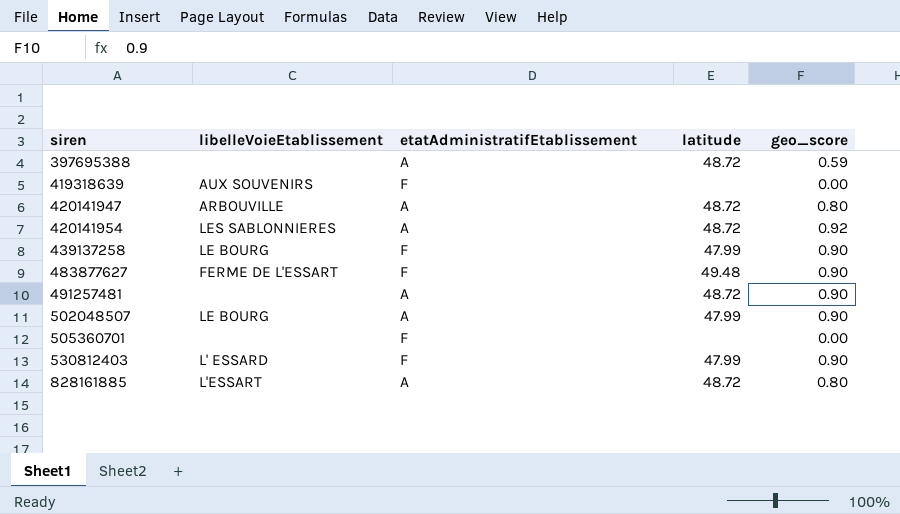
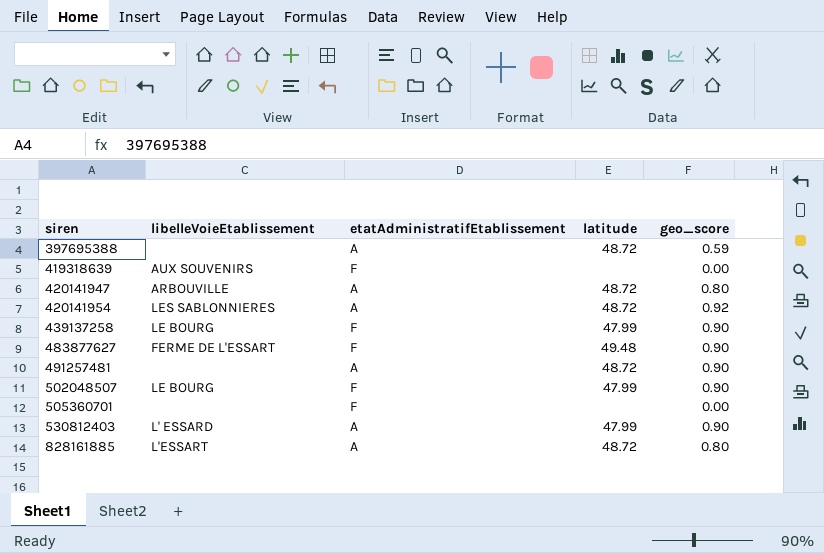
502048507 | etatAdministratifEtablissement: A -> F
530812403 | etatAdministratifEtablissement: F -> A

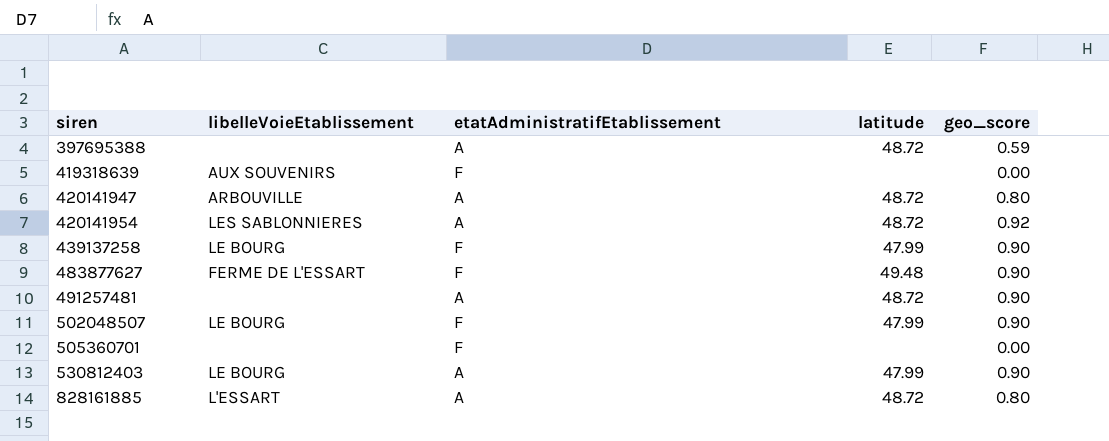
530812403 | libelleVoieEtablissement: L' ESSARD -> LE BOURG

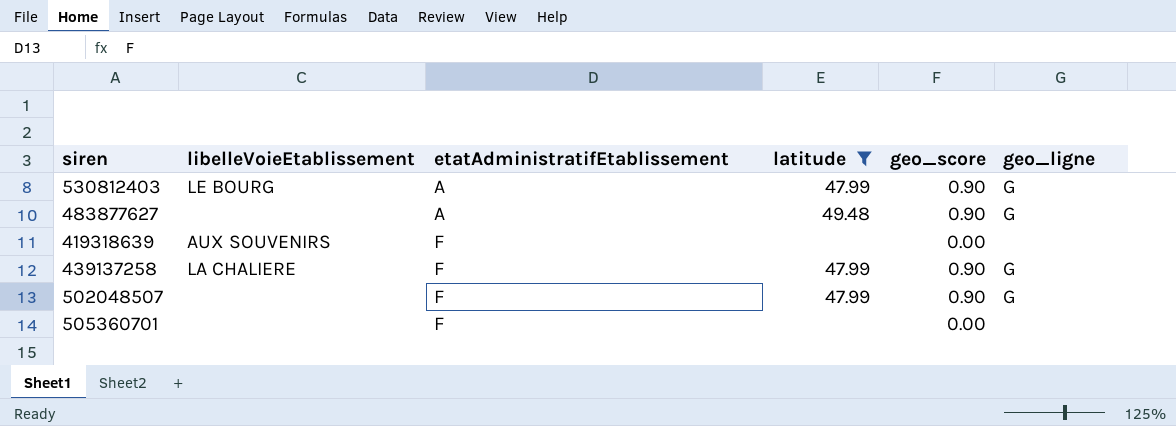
filter: none -> latitude != 48.72
row order: siren ascending -> etatAdministratifEtablissement ascending
column geo_ligne | position: none -> 6
483877627 | libelleVoieEtablissement: FERME DE L'ESSART -> none
483877627 | etatAdministratifEtablissement: F -> A
439137258 | libelleVoieEtablissement: LE BOURG -> LA CHALIERE
502048507 | libelleVoieEtablissement: LE BOURG -> none

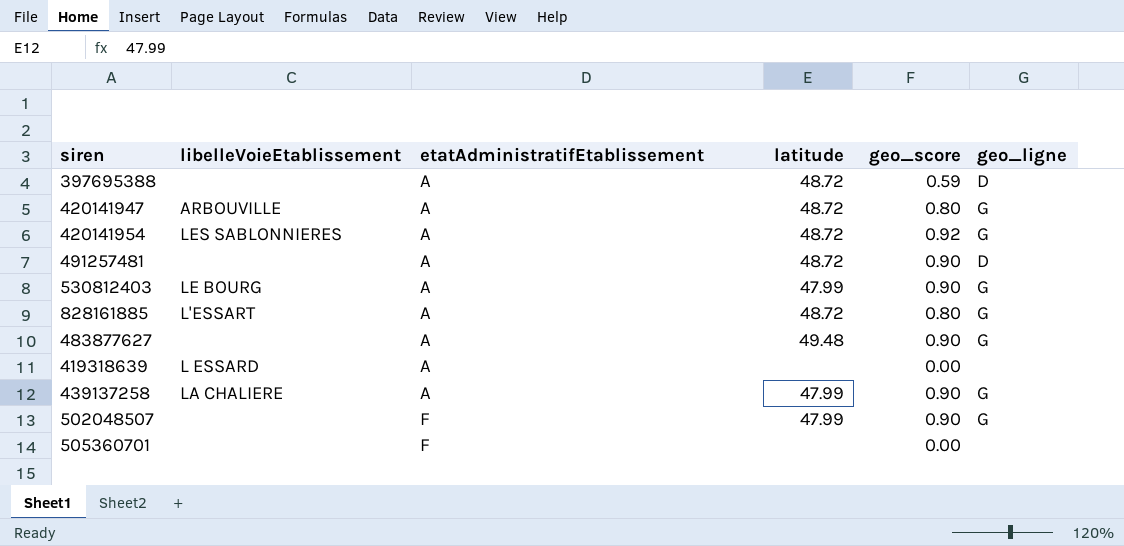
filter: latitude != 48.72 -> none
419318639 | libelleVoieEtablissement: AUX SOUVENIRS -> L ESSARD
419318639 | etatAdministratifEtablissement: F -> A
439137258 | etatAdministratifEtablissement: F -> A

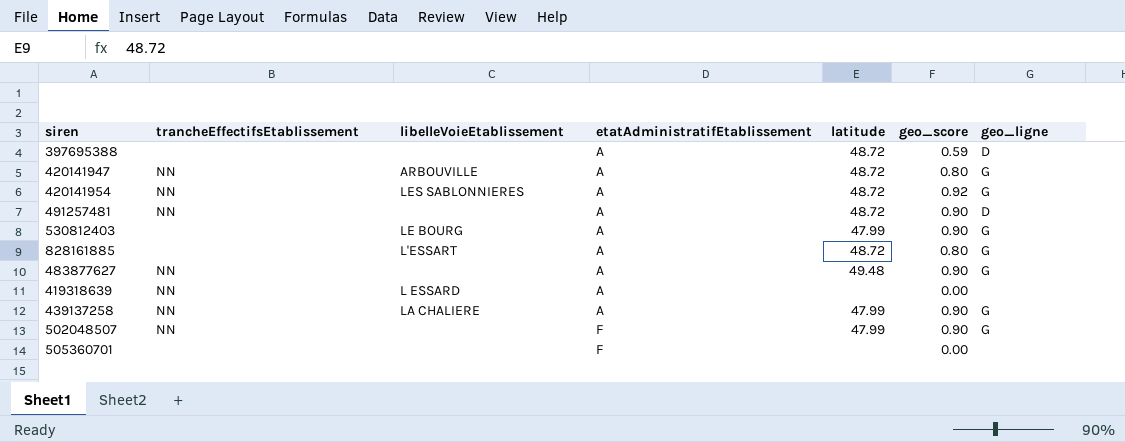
column trancheEffectifsEtablissement | position: none -> 2

